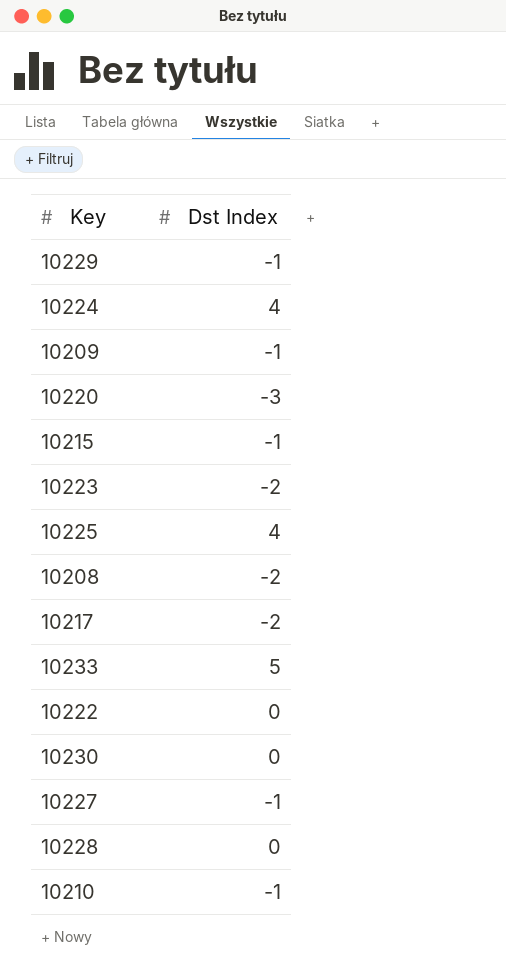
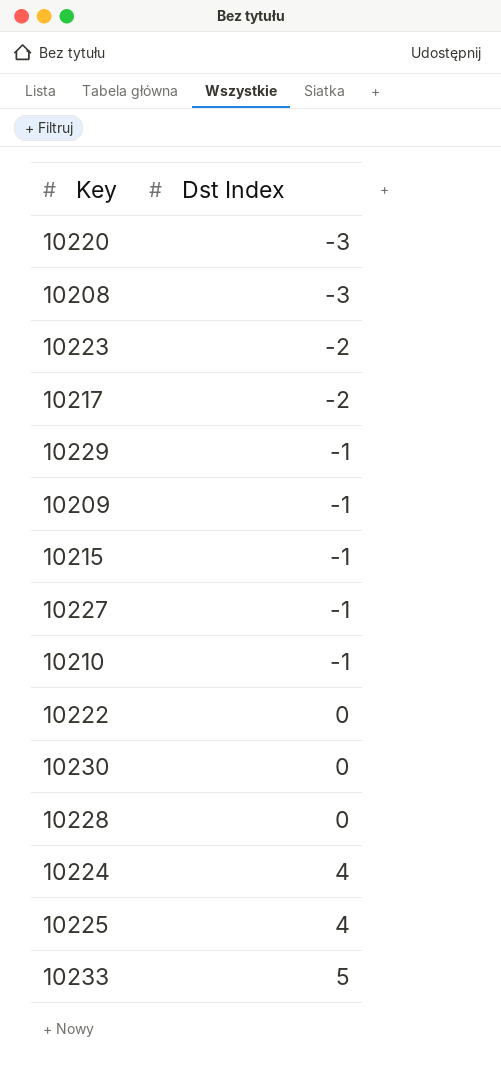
row order: none -> Dst Index ascending
10208 | Dst Index: -2 -> -3

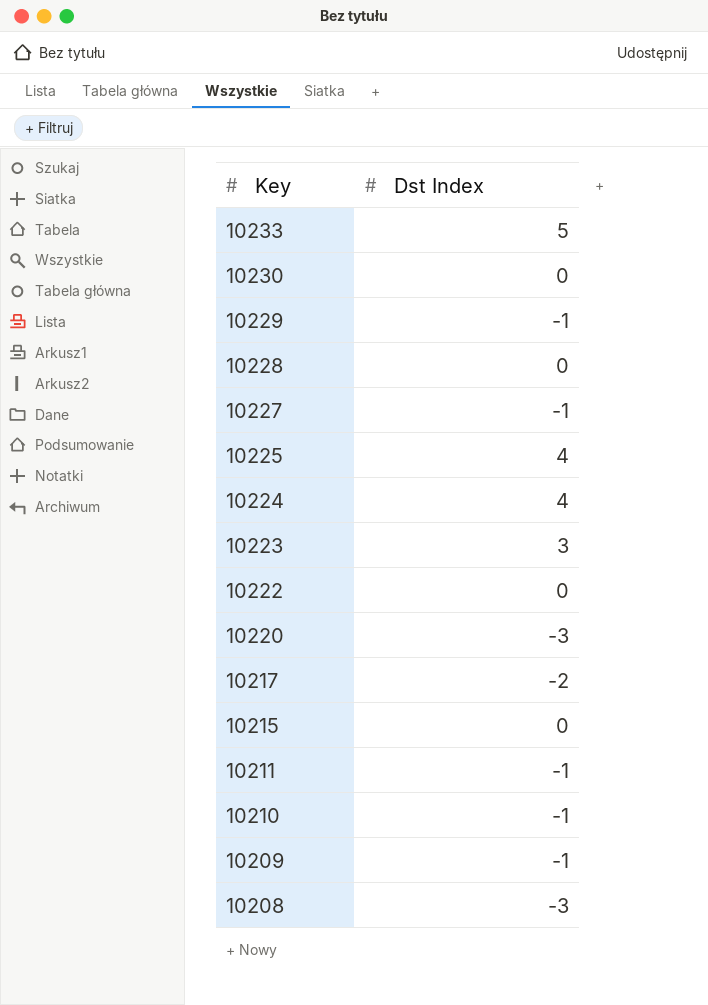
row order: Dst Index ascending -> Key descending
10223 | Dst Index: -2 -> 3
10215 | Dst Index: -1 -> 0
row 10211: none -> -1

